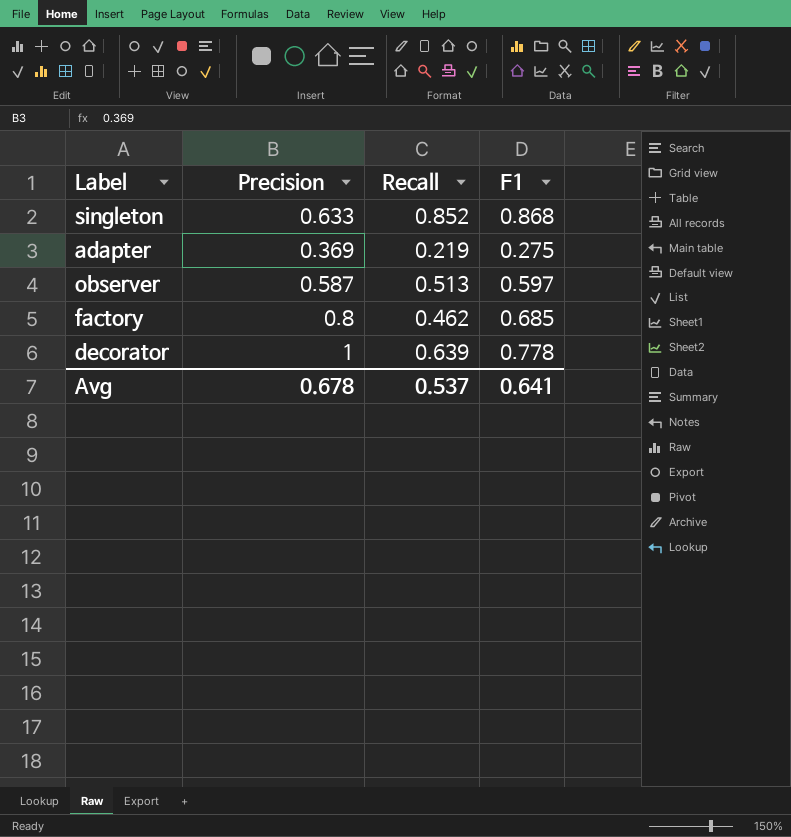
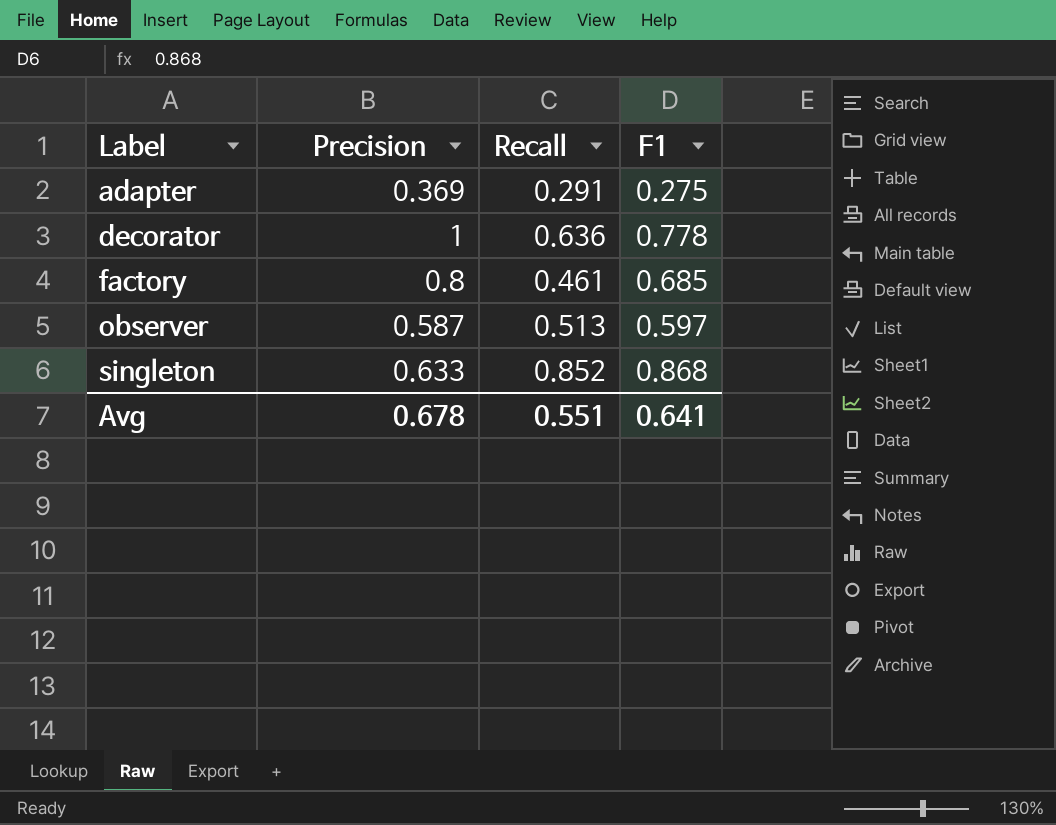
row order: none -> Label ascending
adapter | Recall: 0.219 -> 0.291
decorator | Recall: 0.639 -> 0.636
factory | Recall: 0.462 -> 0.461
Avg | Recall: 0.537 -> 0.551

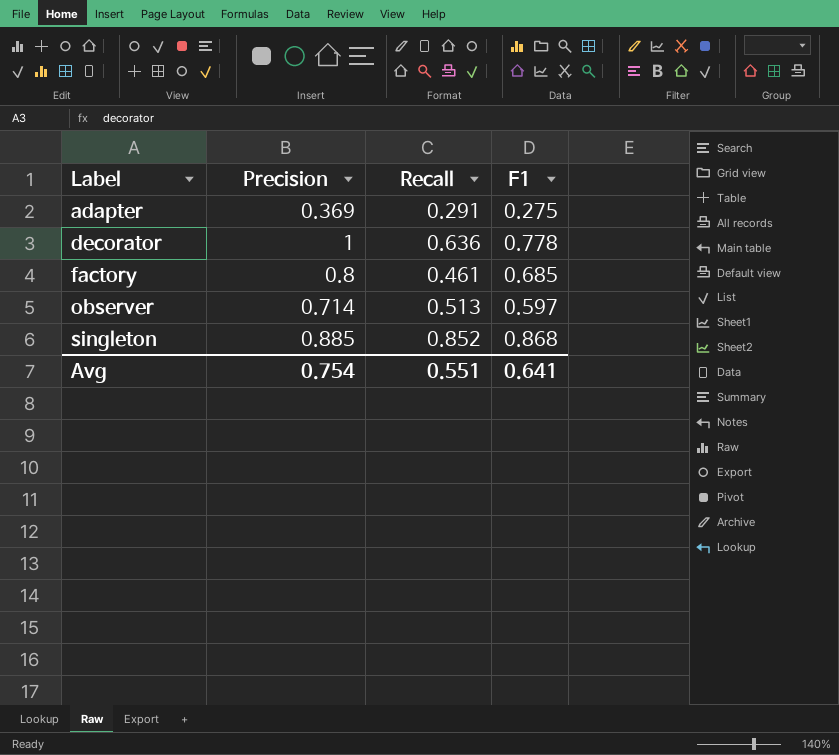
observer | Precision: 0.587 -> 0.714
singleton | Precision: 0.633 -> 0.885
Avg | Precision: 0.678 -> 0.754

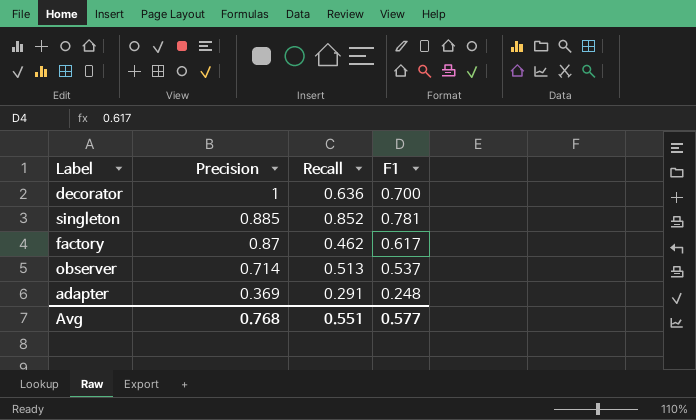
row order: Label ascending -> Precision descending
decorator | F1: 0.778 -> 0.700
singleton | F1: 0.868 -> 0.781
factory | Precision: 0.8 -> 0.87
factory | Recall: 0.461 -> 0.462
factory | F1: 0.685 -> 0.617
observer | F1: 0.597 -> 0.537
adapter | F1: 0.275 -> 0.248
Avg | Precision: 0.754 -> 0.768
Avg | F1: 0.641 -> 0.577

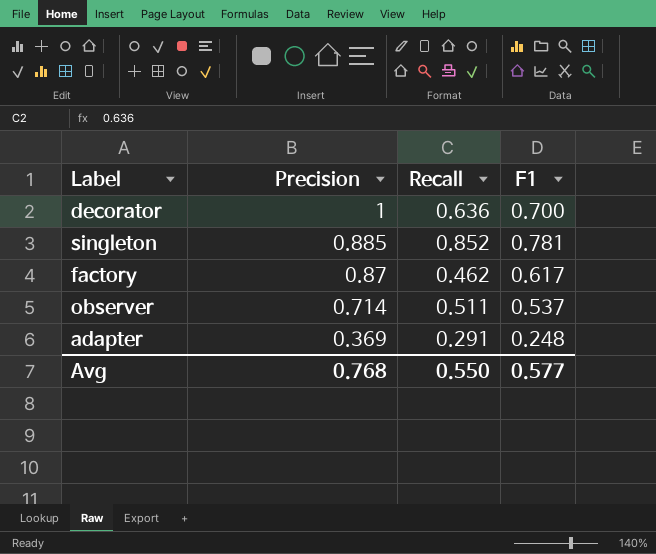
observer | Recall: 0.513 -> 0.511
Avg | Recall: 0.551 -> 0.550

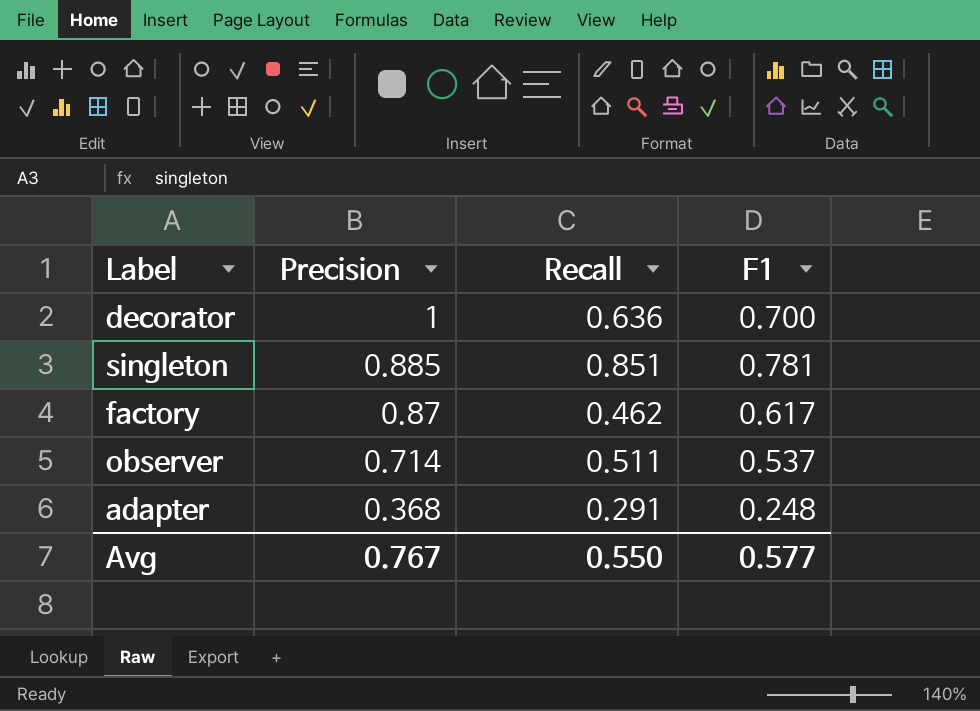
singleton | Recall: 0.852 -> 0.851
adapter | Precision: 0.369 -> 0.368
Avg | Precision: 0.768 -> 0.767

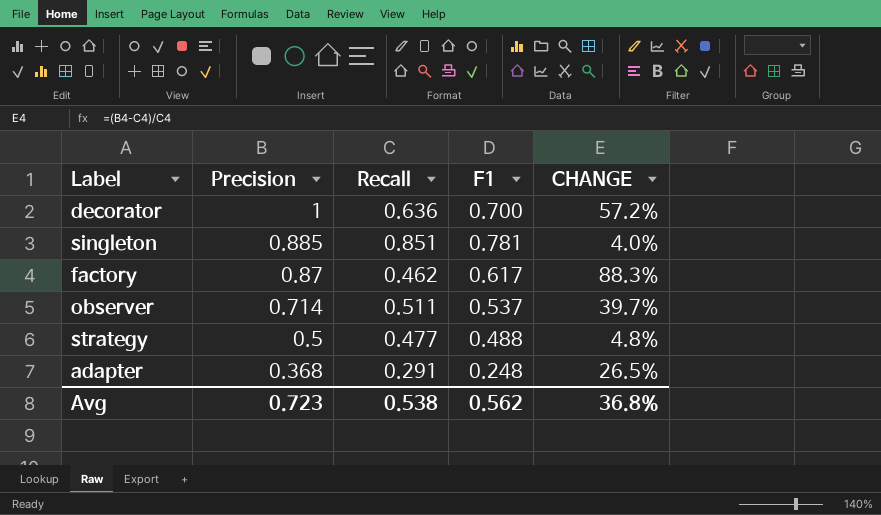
column CHANGE | formula: none -> ([Precision] - [Recall]) / [Recall]
row strategy: none -> 0.5 | 0.477 | 0.488 | 4.8%
Avg | Precision: 0.767 -> 0.723
Avg | Recall: 0.550 -> 0.538
Avg | F1: 0.577 -> 0.562

